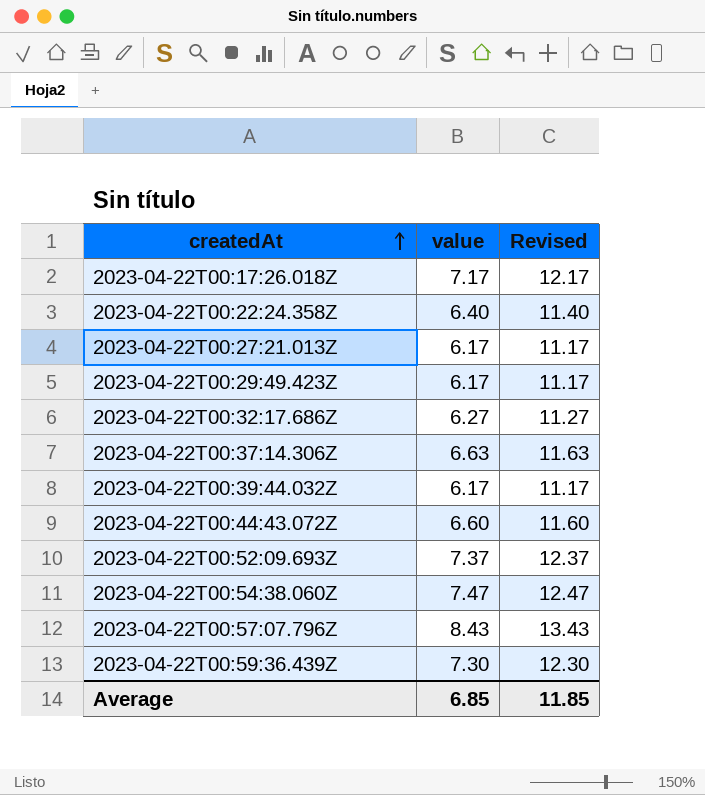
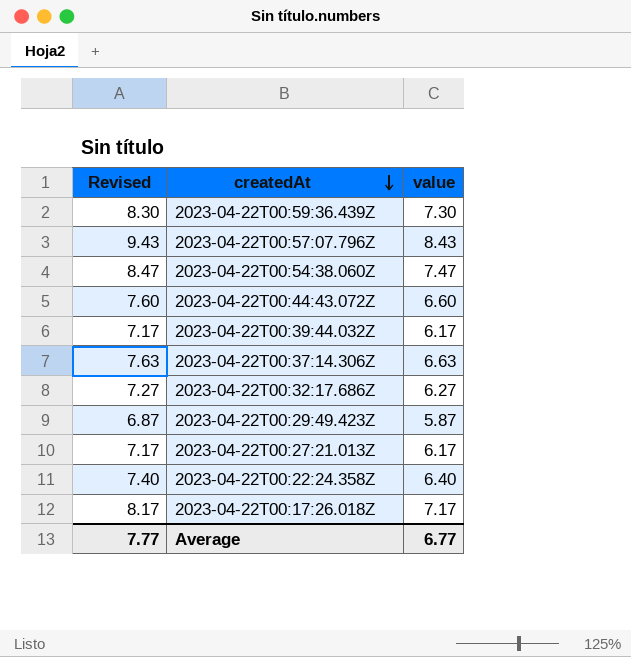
row order: createdAt ascending -> createdAt descending
column Revised | formula: [value] + 5 -> [value] + 1
column Revised | position: 3 -> 1
row 2023-04-22T00:52:09.693Z: 7.37 | 12.37 -> none
2023-04-22T00:29:49.423Z | value: 6.17 -> 5.87
Average | Revised: 11.85 -> 7.77
Average | value: 6.85 -> 6.77

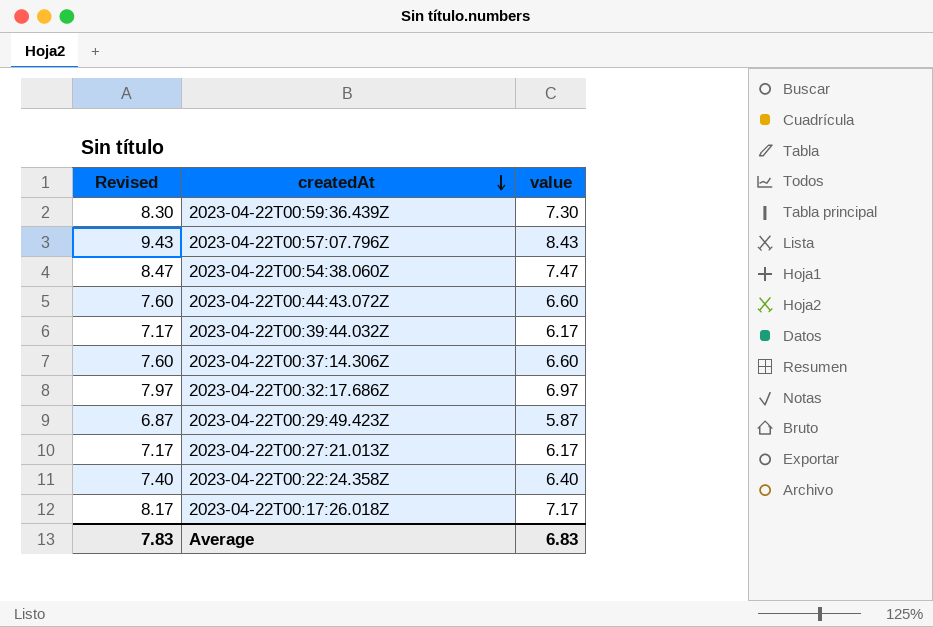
2023-04-22T00:37:14.306Z | Revised: 7.63 -> 7.60
2023-04-22T00:37:14.306Z | value: 6.63 -> 6.60
2023-04-22T00:32:17.686Z | Revised: 7.27 -> 7.97
2023-04-22T00:32:17.686Z | value: 6.27 -> 6.97
Average | Revised: 7.77 -> 7.83
Average | value: 6.77 -> 6.83

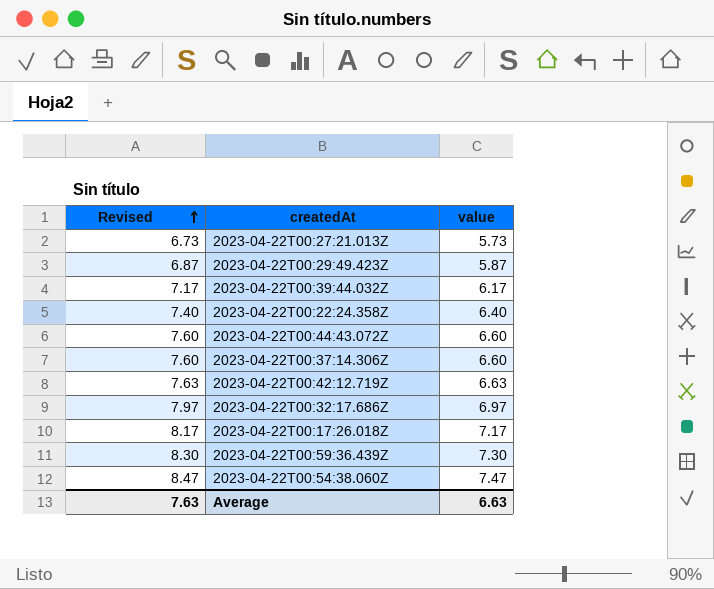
row order: createdAt descending -> Revised ascending
row 2023-04-22T00:57:07.796Z: 9.43 | 8.43 -> none
2023-04-22T00:27:21.013Z | Revised: 7.17 -> 6.73
2023-04-22T00:27:21.013Z | value: 6.17 -> 5.73
row 2023-04-22T00:42:12.719Z: none -> 7.63 | 6.63
Average | Revised: 7.83 -> 7.63
Average | value: 6.83 -> 6.63

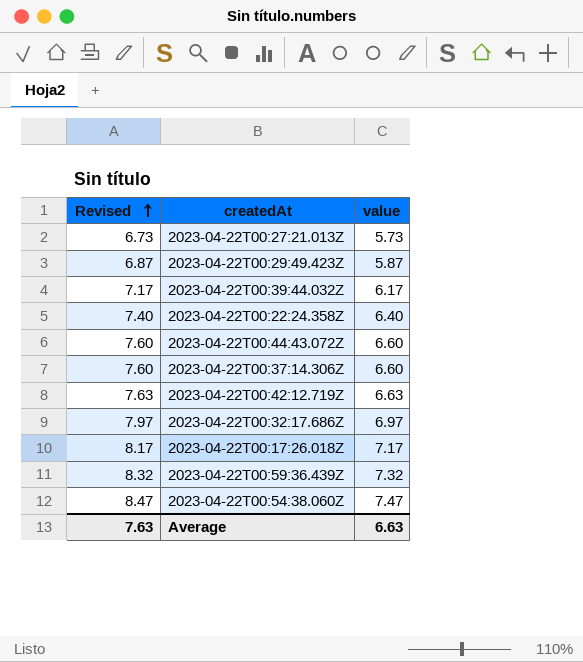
2023-04-22T00:59:36.439Z | Revised: 8.30 -> 8.32
2023-04-22T00:59:36.439Z | value: 7.30 -> 7.32

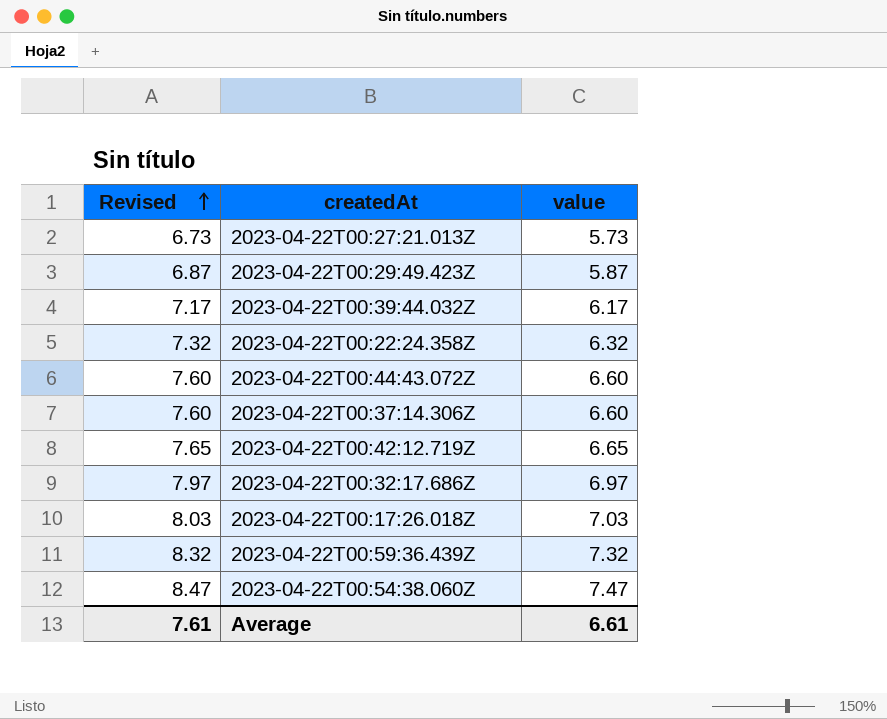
2023-04-22T00:22:24.358Z | Revised: 7.40 -> 7.32
2023-04-22T00:22:24.358Z | value: 6.40 -> 6.32
2023-04-22T00:42:12.719Z | Revised: 7.63 -> 7.65
2023-04-22T00:42:12.719Z | value: 6.63 -> 6.65
2023-04-22T00:17:26.018Z | Revised: 8.17 -> 8.03
2023-04-22T00:17:26.018Z | value: 7.17 -> 7.03
Average | Revised: 7.63 -> 7.61
Average | value: 6.63 -> 6.61

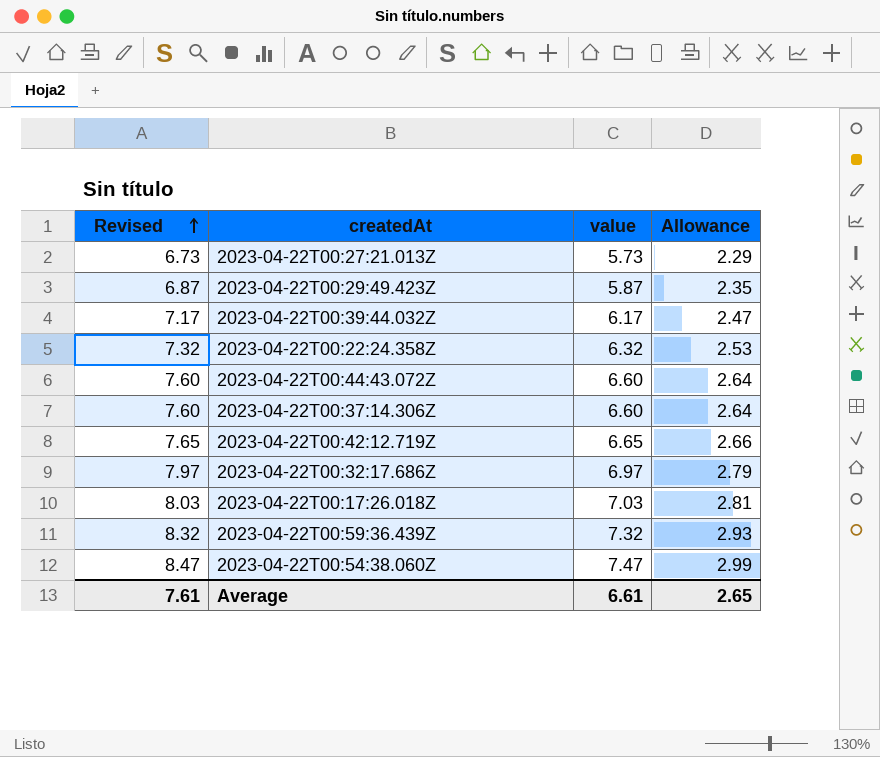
column Allowance | formula: none -> [value] * 0.4

